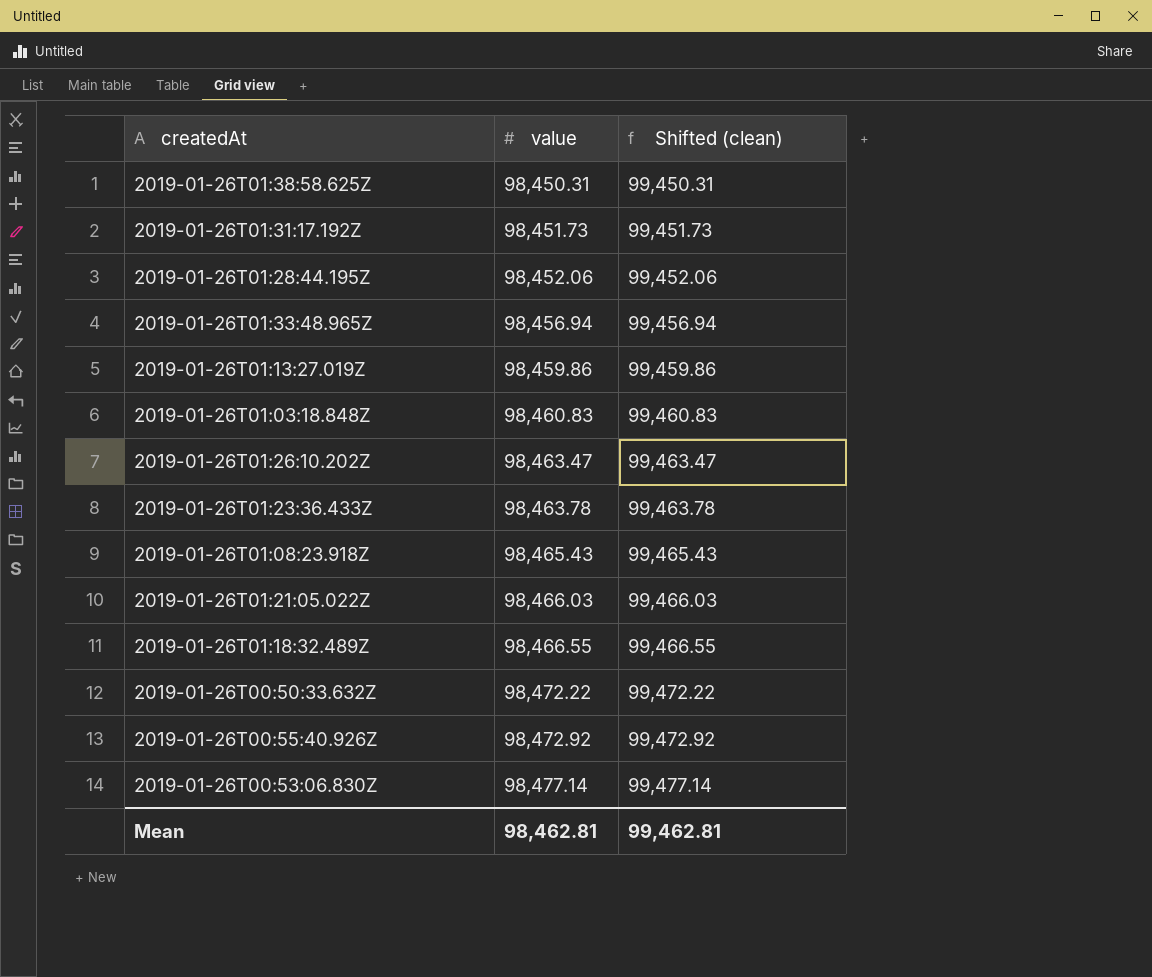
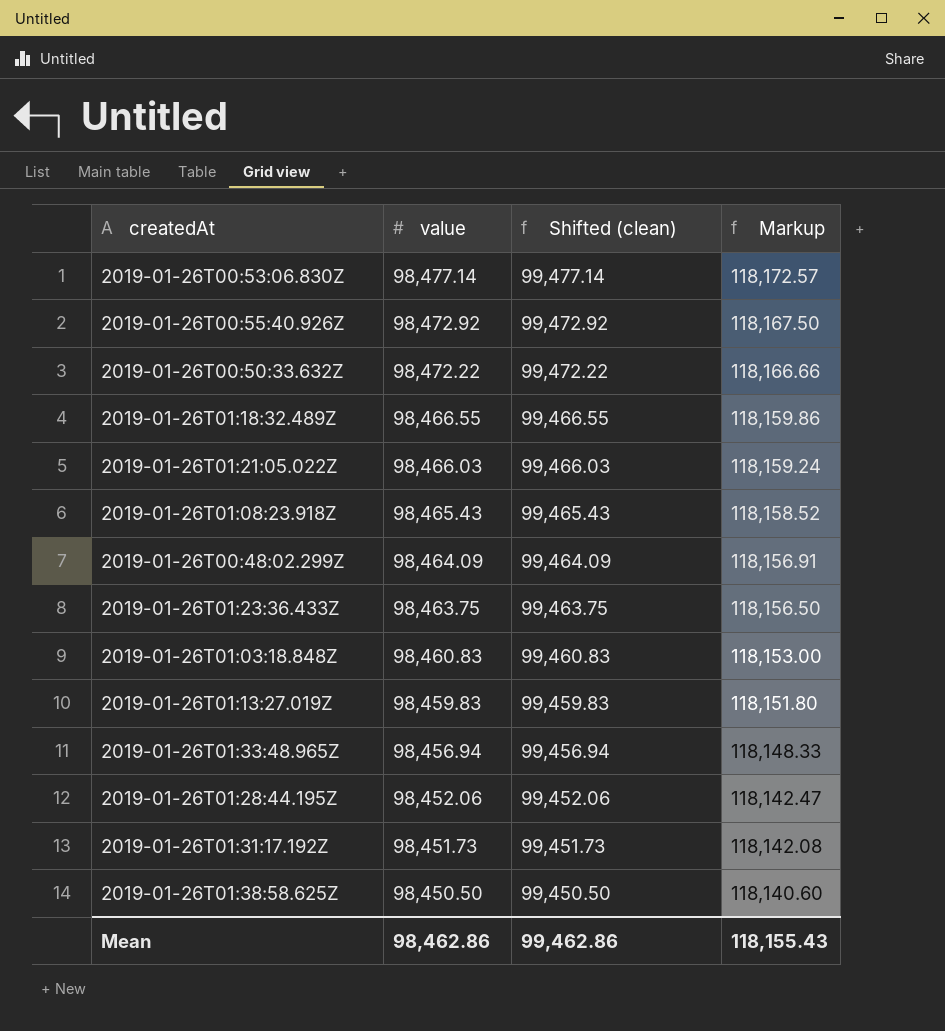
row order: value ascending -> value descending
column Markup | formula: none -> [value] * 1.2
row 2019-01-26T01:26:10.202Z: 98,463.47 | 99,463.47 -> none
row 2019-01-26T00:48:02.299Z: none -> 98,464.09 | 99,464.09 | 118,156.91
2019-01-26T01:23:36.433Z | value: 98,463.78 -> 98,463.75
2019-01-26T01:23:36.433Z | Shifted (clean): 99,463.78 -> 99,463.75
2019-01-26T01:13:27.019Z | value: 98,459.86 -> 98,459.83
2019-01-26T01:13:27.019Z | Shifted (clean): 99,459.86 -> 99,459.83
2019-01-26T01:38:58.625Z | value: 98,450.31 -> 98,450.50
2019-01-26T01:38:58.625Z | Shifted (clean): 99,450.31 -> 99,450.50
Mean | value: 98,462.81 -> 98,462.86
Mean | Shifted (clean): 99,462.81 -> 99,462.86

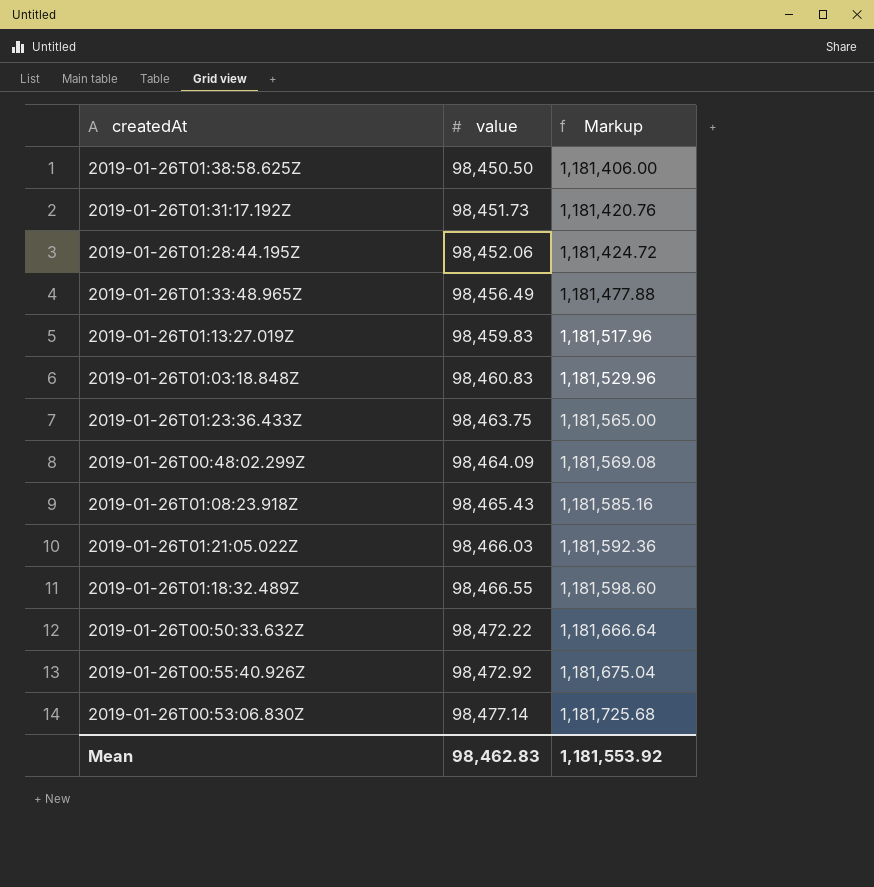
row order: value descending -> value ascending
column Shifted (clean) | formula: [value] + 1000 -> none
column Markup | formula: [value] * 1.2 -> [value] * 12
2019-01-26T01:33:48.965Z | value: 98,456.94 -> 98,456.49
Mean | value: 98,462.86 -> 98,462.83
Mean | Markup: 118,155.43 -> 1,181,553.92

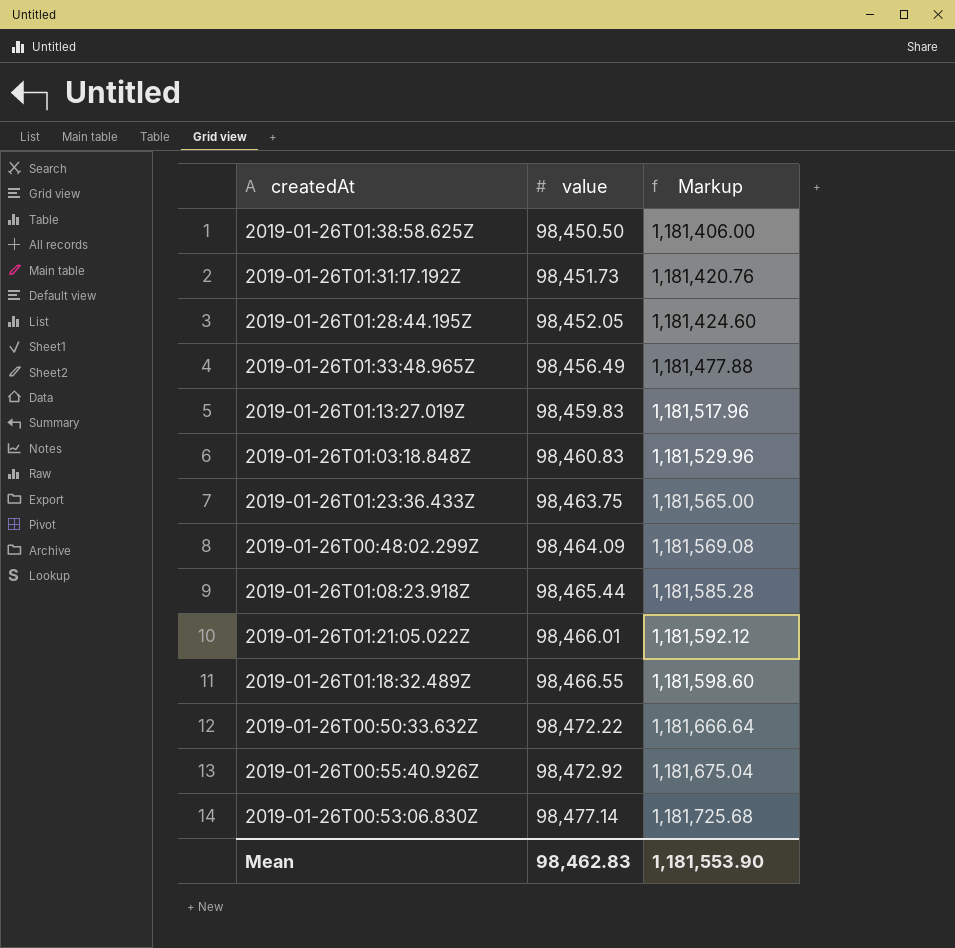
2019-01-26T01:28:44.195Z | value: 98,452.06 -> 98,452.05
2019-01-26T01:28:44.195Z | Markup: 1,181,424.72 -> 1,181,424.60
2019-01-26T01:08:23.918Z | value: 98,465.43 -> 98,465.44
2019-01-26T01:08:23.918Z | Markup: 1,181,585.16 -> 1,181,585.28
2019-01-26T01:21:05.022Z | value: 98,466.03 -> 98,466.01
2019-01-26T01:21:05.022Z | Markup: 1,181,592.36 -> 1,181,592.12
Mean | Markup: 1,181,553.92 -> 1,181,553.90

